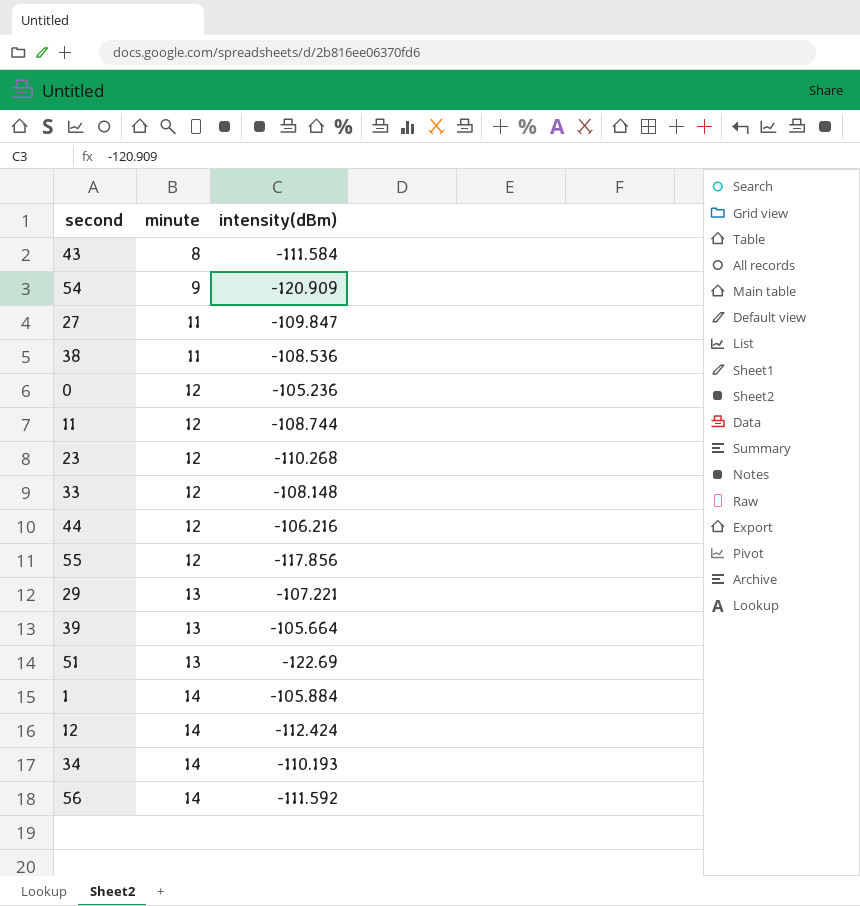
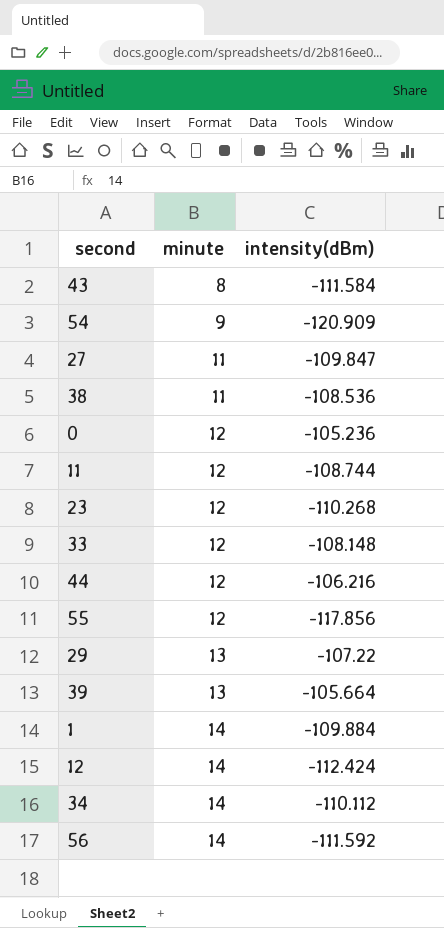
row 51: 13 | -122.69 -> none
29 | intensity(dBm): -107.221 -> -107.22
1 | intensity(dBm): -105.884 -> -109.884
34 | intensity(dBm): -110.193 -> -110.112

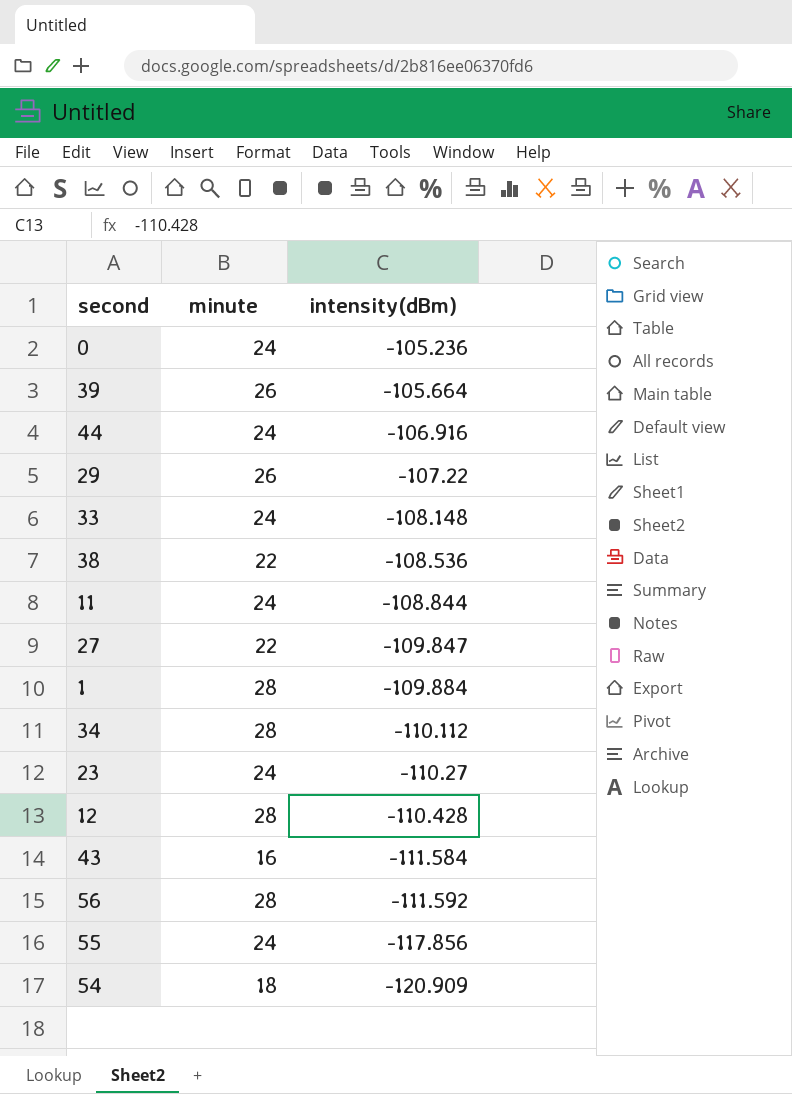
row order: minute ascending -> intensity(dBm) descending
0 | minute: 12 -> 24
39 | minute: 13 -> 26
44 | minute: 12 -> 24
44 | intensity(dBm): -106.216 -> -106.916
29 | minute: 13 -> 26
33 | minute: 12 -> 24
38 | minute: 11 -> 22
11 | minute: 12 -> 24
11 | intensity(dBm): -108.744 -> -108.844
27 | minute: 11 -> 22
1 | minute: 14 -> 28
34 | minute: 14 -> 28
23 | minute: 12 -> 24
23 | intensity(dBm): -110.268 -> -110.27
12 | minute: 14 -> 28
12 | intensity(dBm): -112.424 -> -110.428
43 | minute: 8 -> 16
56 | minute: 14 -> 28
55 | minute: 12 -> 24
54 | minute: 9 -> 18

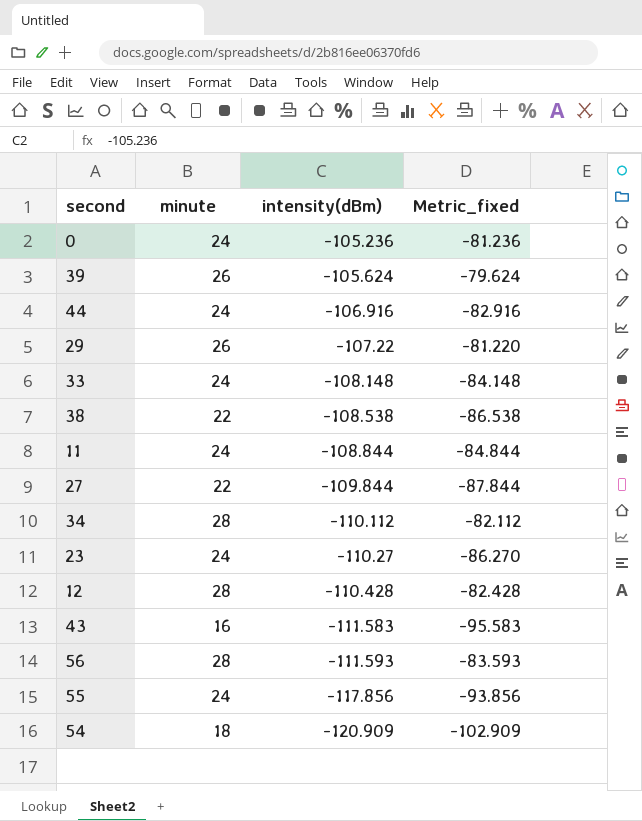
column Metric_fixed | formula: none -> [minute] + [intensity(dBm)]
row 1: 28 | -109.884 -> none
39 | intensity(dBm): -105.664 -> -105.624
38 | intensity(dBm): -108.536 -> -108.538
27 | intensity(dBm): -109.847 -> -109.844
43 | intensity(dBm): -111.584 -> -111.583
56 | intensity(dBm): -111.592 -> -111.593

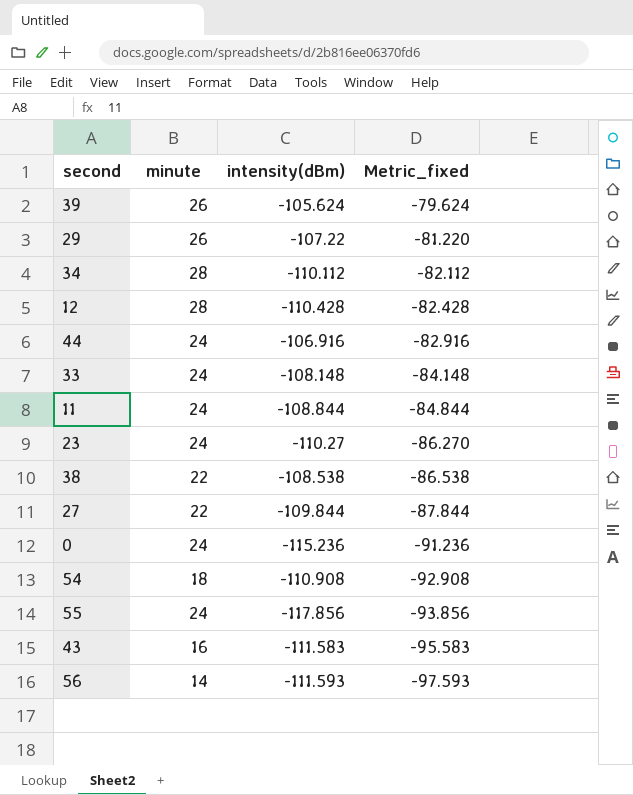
row order: intensity(dBm) descending -> Metric_fixed descending
0 | intensity(dBm): -105.236 -> -115.236
0 | Metric_fixed: -81.236 -> -91.236
54 | intensity(dBm): -120.909 -> -110.908
54 | Metric_fixed: -102.909 -> -92.908
56 | minute: 28 -> 14
56 | Metric_fixed: -83.593 -> -97.593

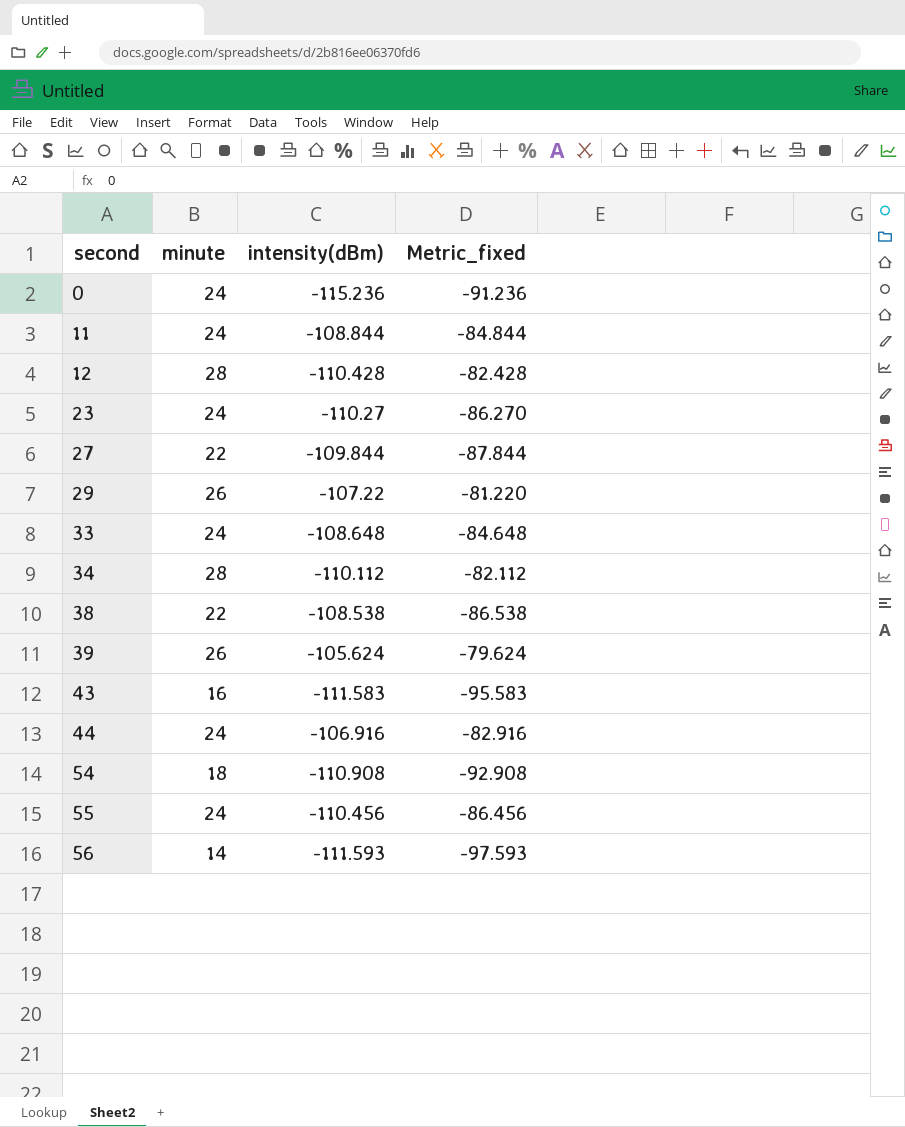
row order: Metric_fixed descending -> second ascending
33 | intensity(dBm): -108.148 -> -108.648
33 | Metric_fixed: -84.148 -> -84.648
55 | intensity(dBm): -117.856 -> -110.456
55 | Metric_fixed: -93.856 -> -86.456

